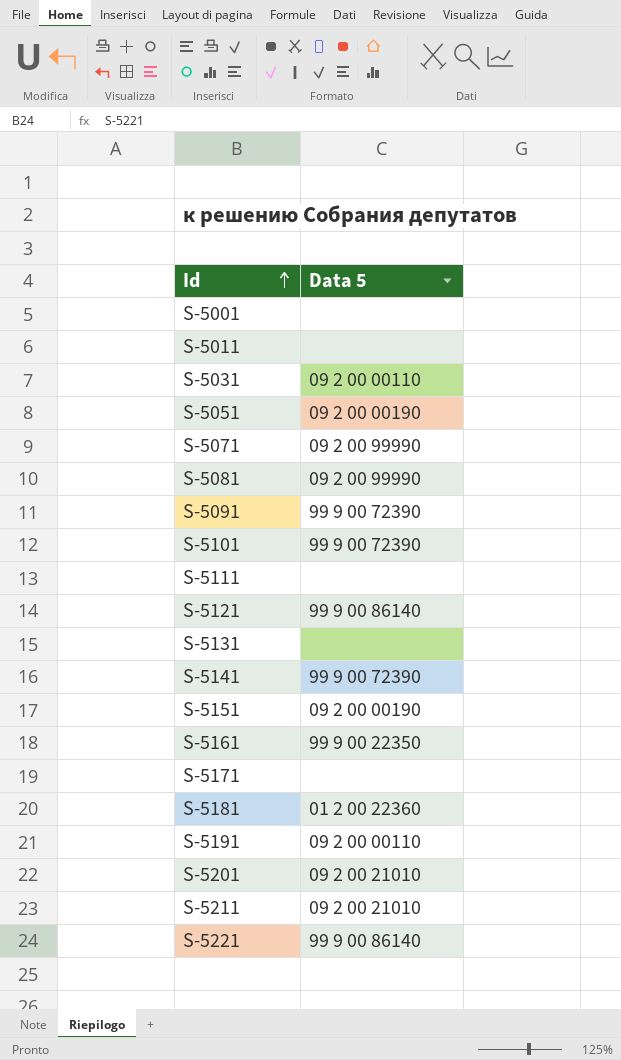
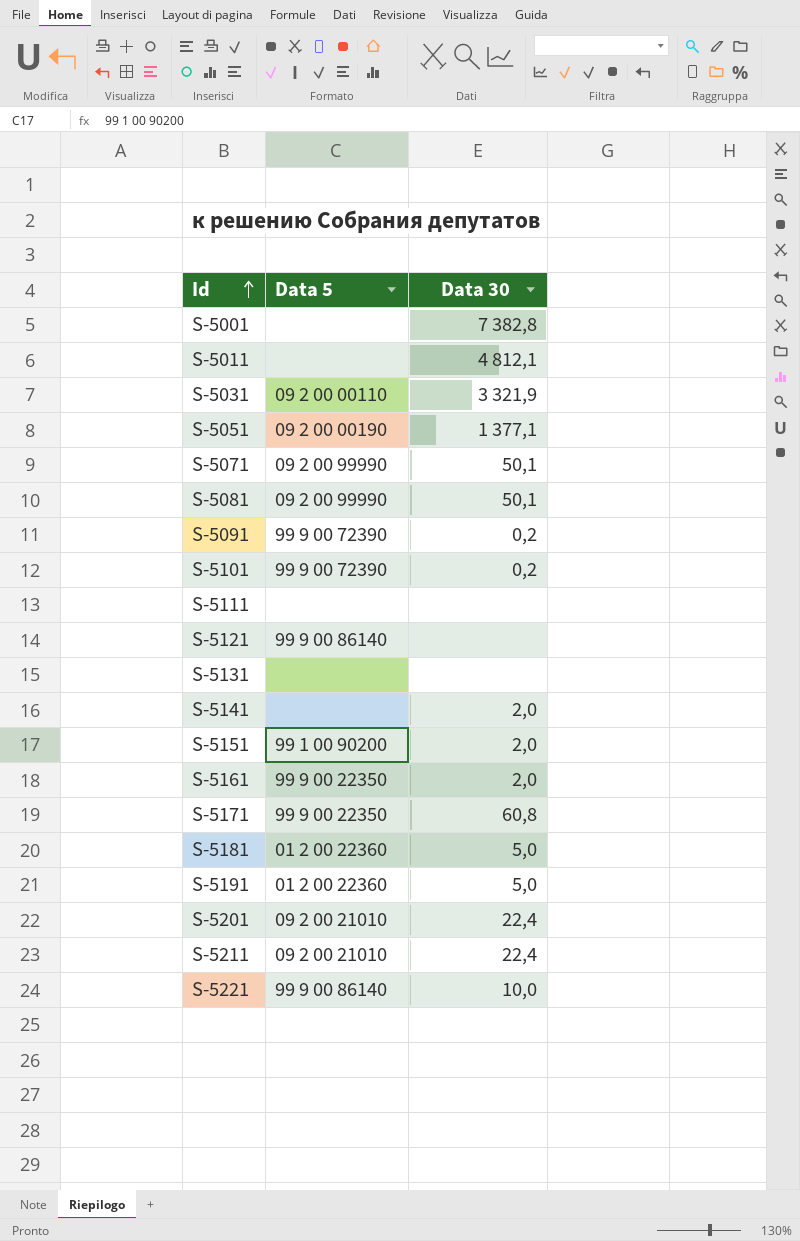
column Data 30 | position: none -> 3
S-5141 | Data 5: 99 9 00 72390 -> none
S-5151 | Data 5: 09 2 00 00190 -> 99 1 00 90200
S-5171 | Data 5: none -> 99 9 00 22350
S-5191 | Data 5: 09 2 00 00110 -> 01 2 00 22360

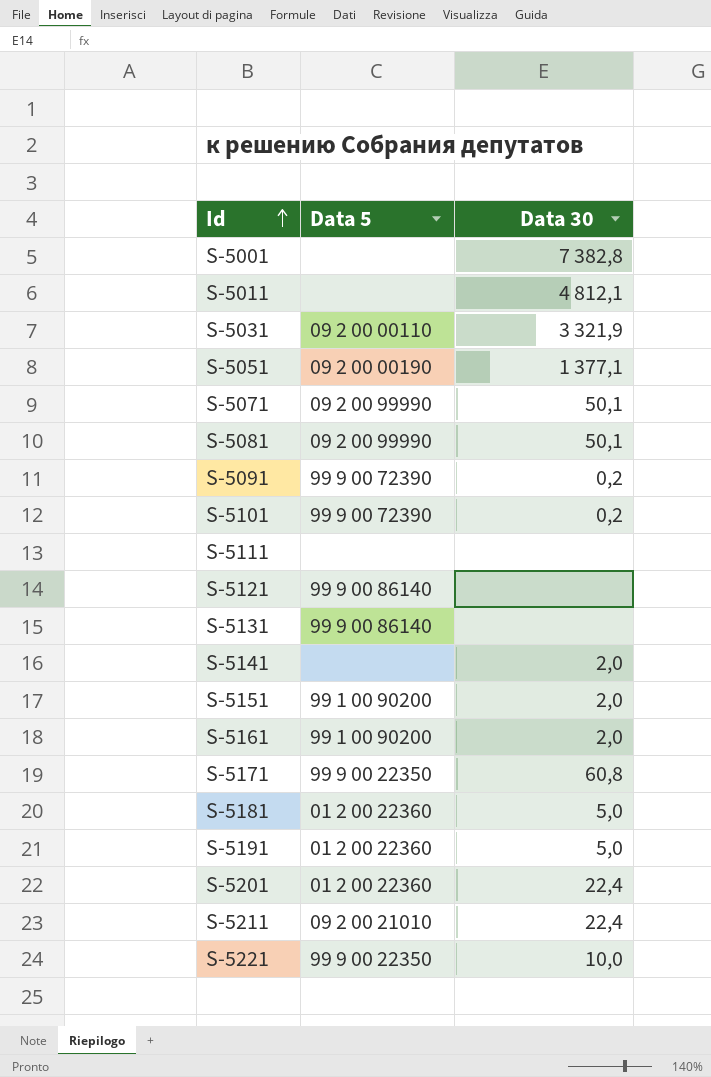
S-5131 | Data 5: none -> 99 9 00 86140
S-5161 | Data 5: 99 9 00 22350 -> 99 1 00 90200
S-5201 | Data 5: 09 2 00 21010 -> 01 2 00 22360
S-5221 | Data 5: 99 9 00 86140 -> 99 9 00 22350

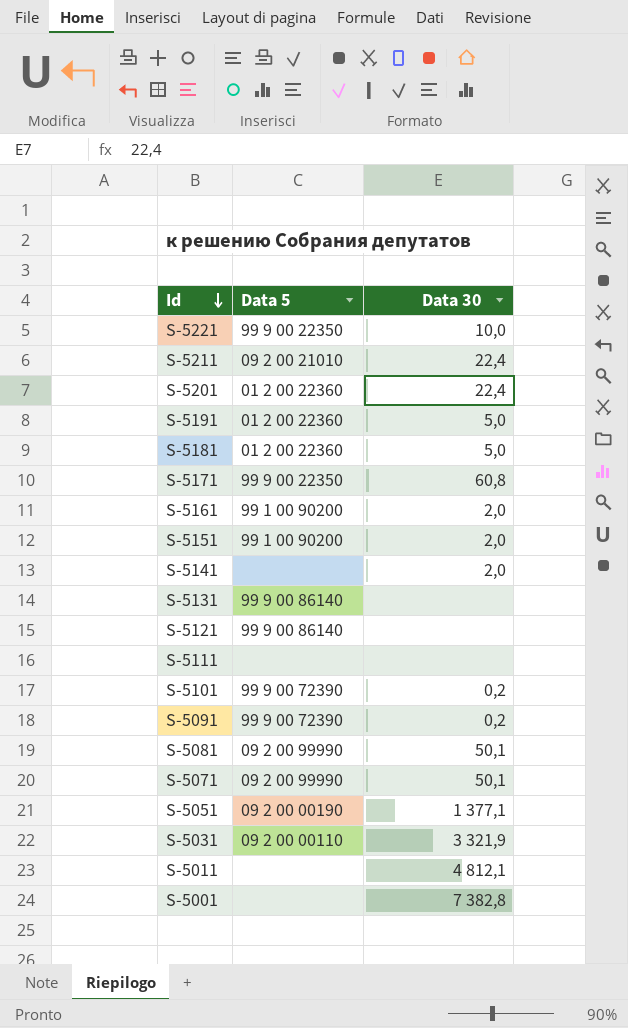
row order: Id ascending -> Id descending

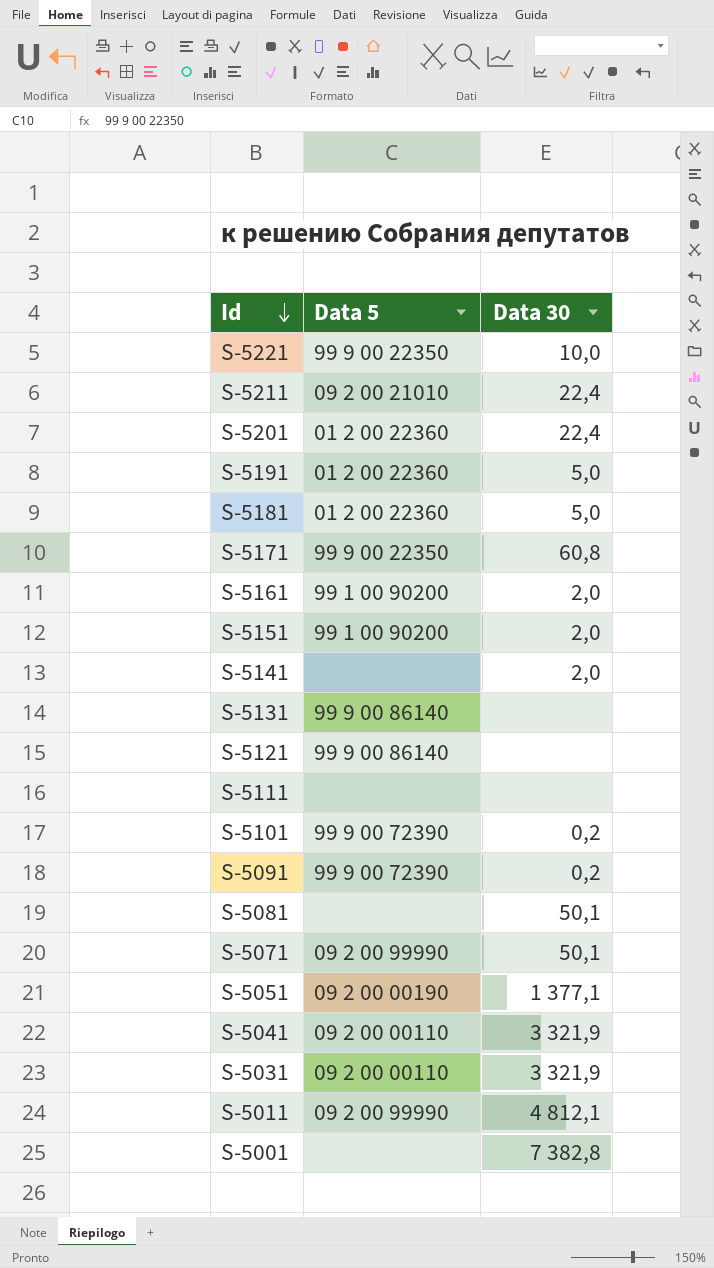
S-5081 | Data 5: 09 2 00 99990 -> none
row S-5041: none -> 09 2 00 00110 | 3 321,9
S-5011 | Data 5: none -> 09 2 00 99990

